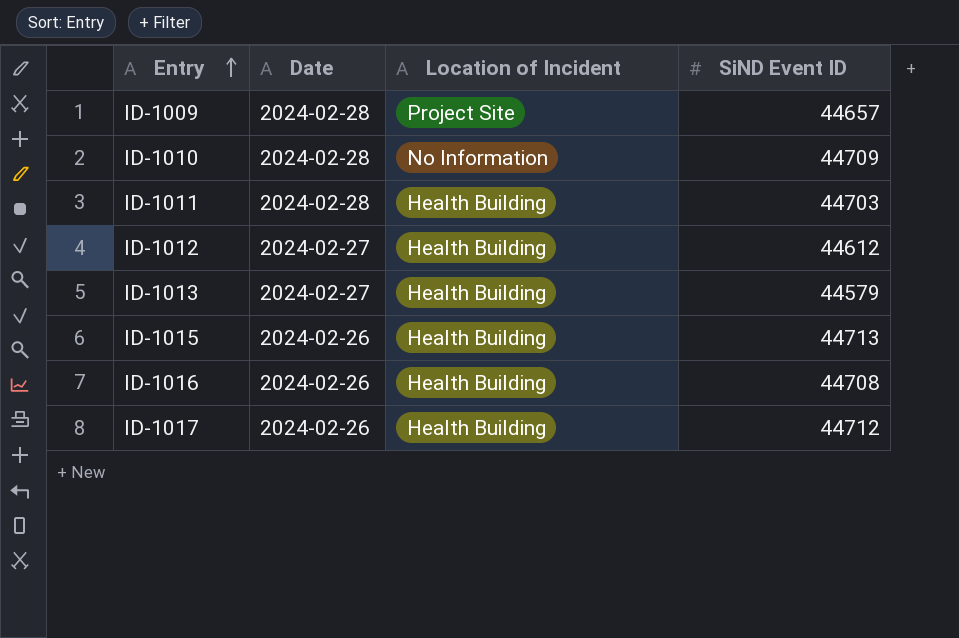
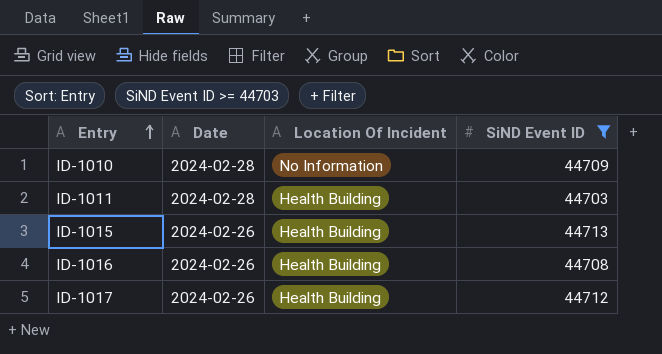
filter: none -> SiND Event ID >= 44703
column name: Location of Incident -> Location Of Incident

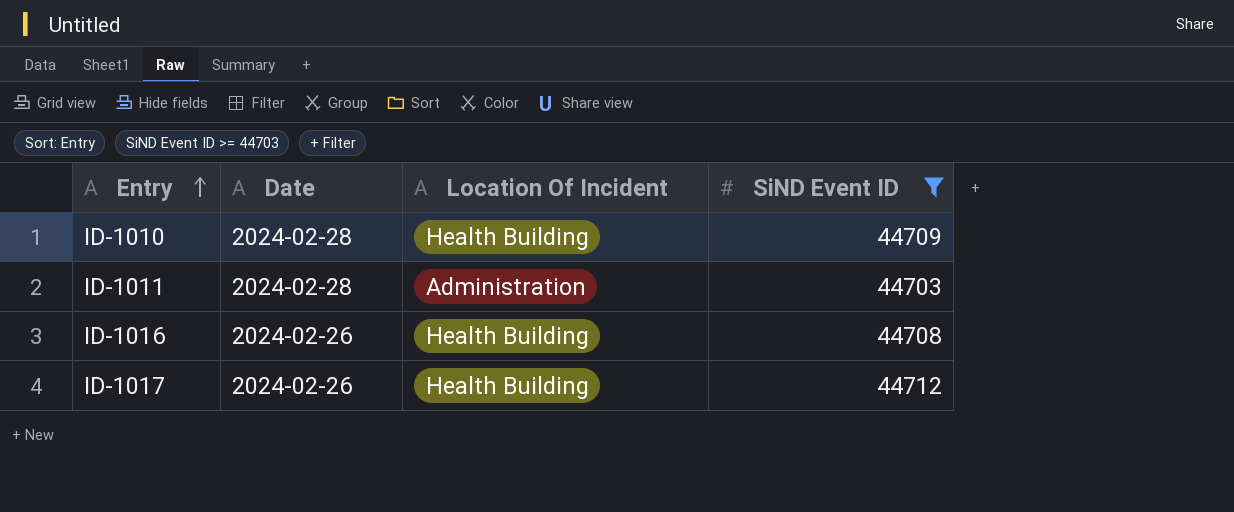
row ID-1015: 2024-02-26 | Health Building | 44713 -> none
ID-1010 | Location Of Incident: No Information -> Health Building
ID-1011 | Location Of Incident: Health Building -> Administration

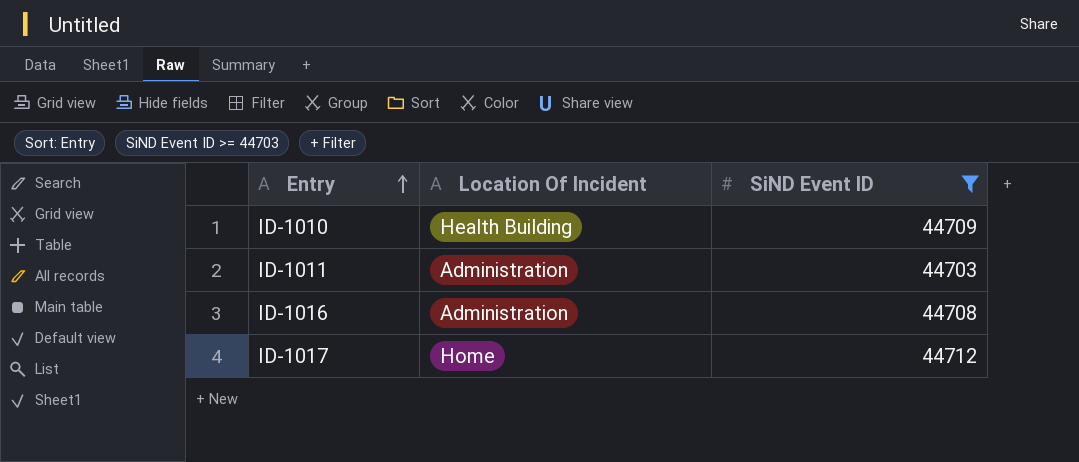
column Date | position: 2 -> none
ID-1016 | Location Of Incident: Health Building -> Administration
ID-1017 | Location Of Incident: Health Building -> Home

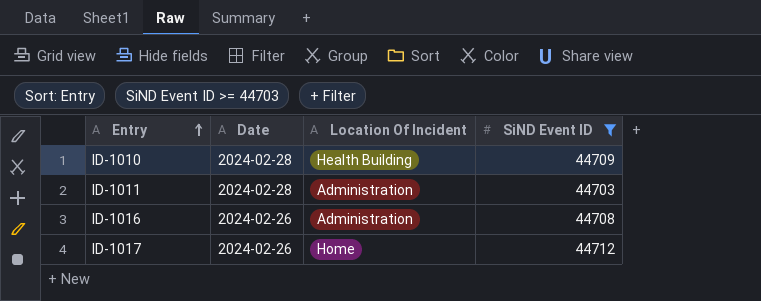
column Date | position: none -> 2

